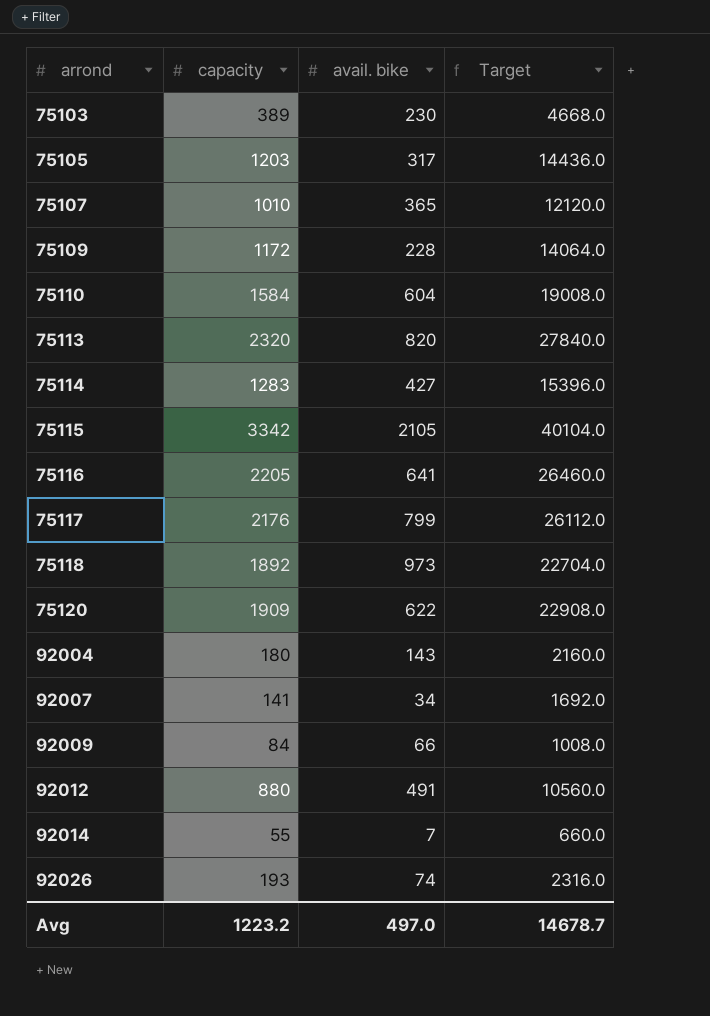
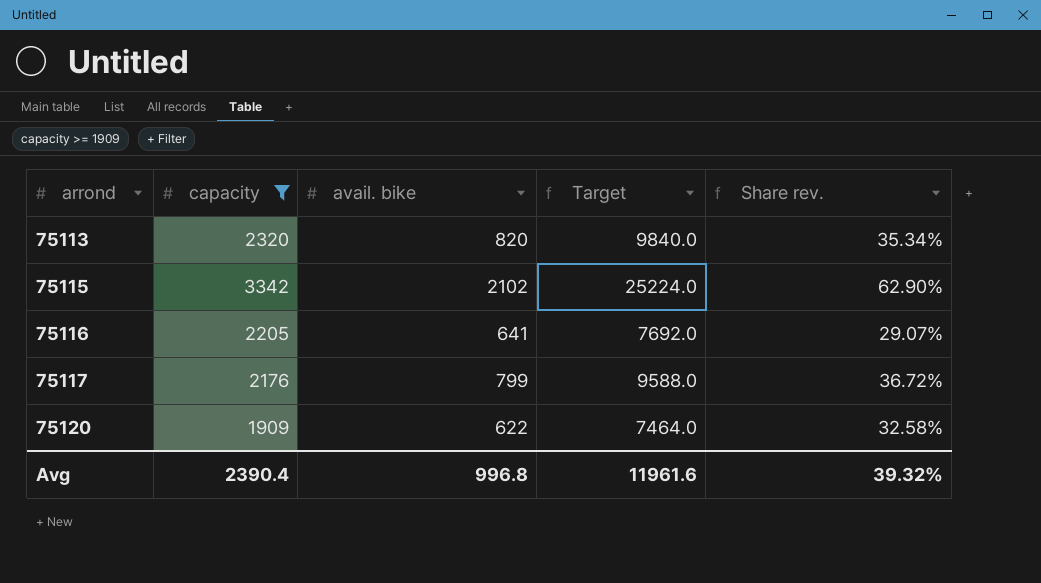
filter: none -> capacity >= 1909
column Target | formula: [capacity] * 12 -> [avail. bike] * 12
column Share rev. | formula: none -> [avail. bike] / [capacity]
75115 | avail. bike: 2105 -> 2102
Avg | capacity: 1223.2 -> 2390.4
Avg | avail. bike: 497.0 -> 996.8
Avg | Target: 14678.7 -> 11961.6

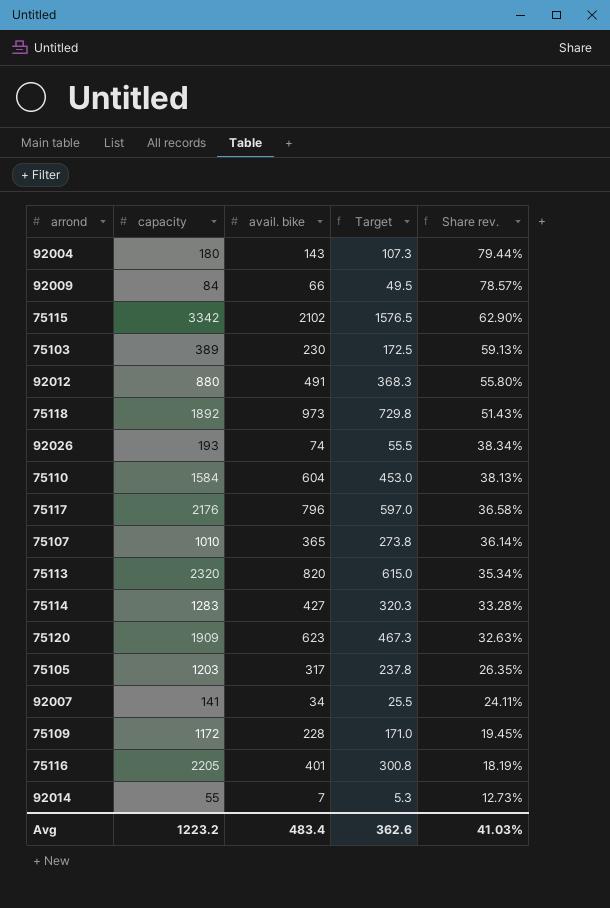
filter: capacity >= 1909 -> none
row order: arrond ascending -> Share rev. descending
column Target | formula: [avail. bike] * 12 -> [avail. bike] * 0.75
75117 | avail. bike: 799 -> 796
75117 | Share rev.: 36.72% -> 36.58%
75120 | avail. bike: 622 -> 623
75120 | Share rev.: 32.58% -> 32.63%
75116 | avail. bike: 641 -> 401
75116 | Share rev.: 29.07% -> 18.19%
Avg | capacity: 2390.4 -> 1223.2
Avg | avail. bike: 996.8 -> 483.4
Avg | Target: 11961.6 -> 362.6
Avg | Share rev.: 39.32% -> 41.03%

